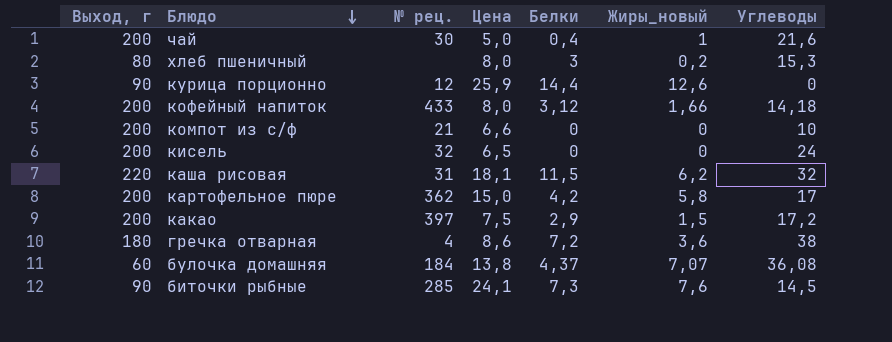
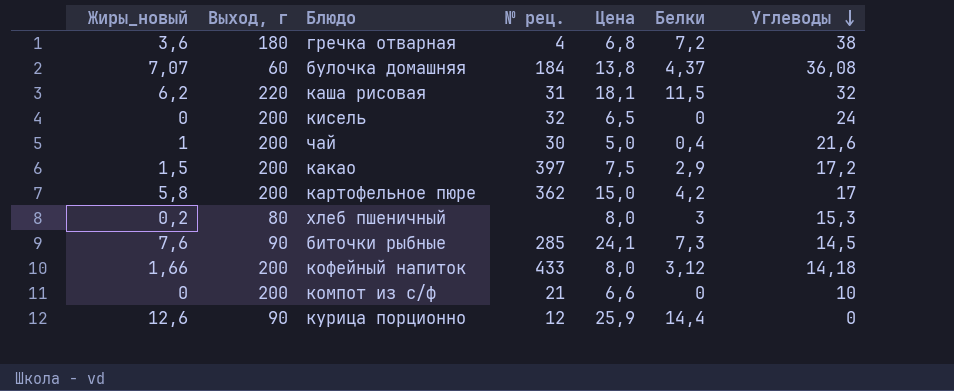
row order: Блюдо descending -> Углеводы descending
column Жиры_новый | position: 6 -> 1
гречка отварная | Цена: 8,6 -> 6,8

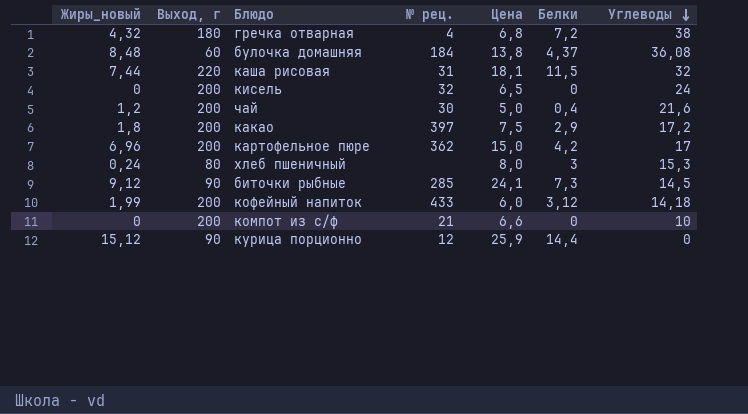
гречка отварная | Жиры_новый: 3,6 -> 4,32
булочка домашняя | Жиры_новый: 7,07 -> 8,48
каша рисовая | Жиры_новый: 6,2 -> 7,44
чай | Жиры_новый: 1 -> 1,2
какао | Жиры_новый: 1,5 -> 1,8
картофельное пюре | Жиры_новый: 5,8 -> 6,96
хлеб пшеничный | Жиры_новый: 0,2 -> 0,24
биточки рыбные | Жиры_новый: 7,6 -> 9,12
кофейный напиток | Жиры_новый: 1,66 -> 1,99
кофейный напиток | Цена: 8,0 -> 6,0
курица порционно | Жиры_новый: 12,6 -> 15,12

